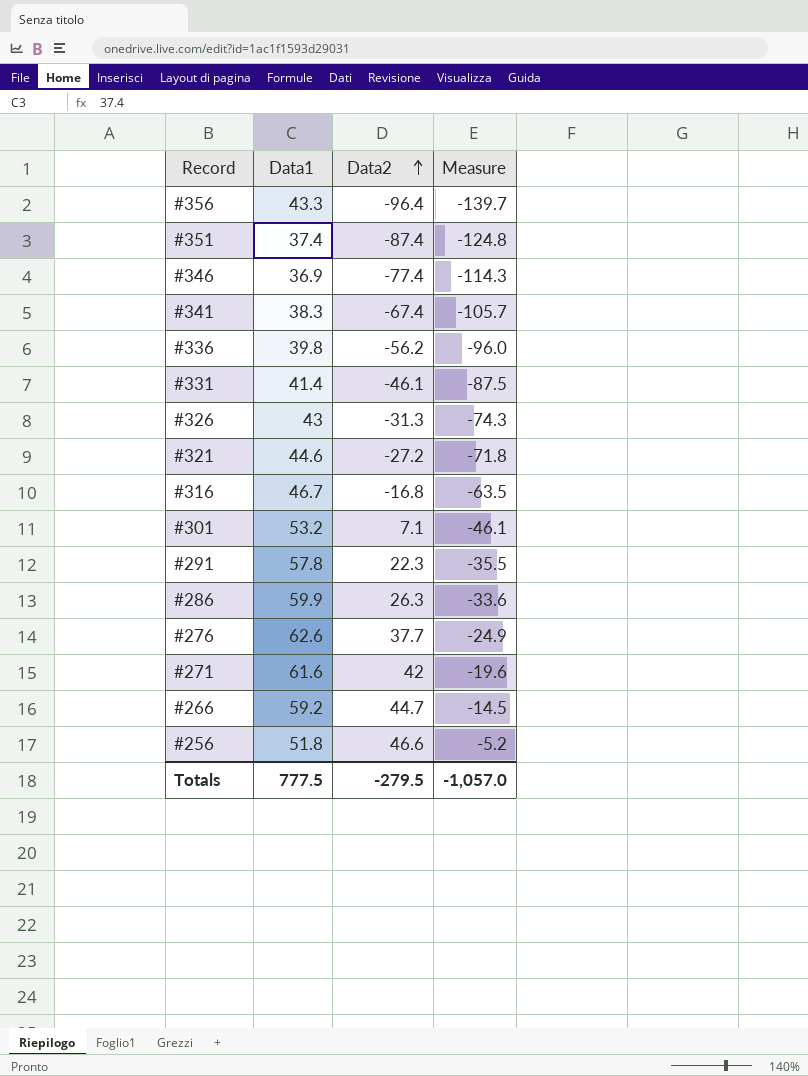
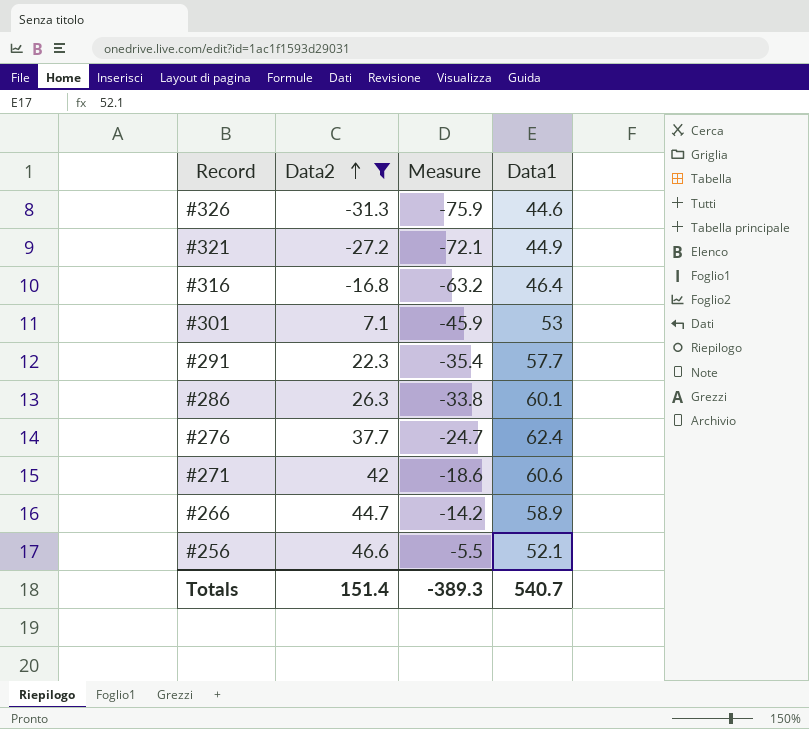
filter: none -> Data2 >= -31.3
column Data1 | position: 2 -> 4
#326 | Measure: -74.3 -> -75.9
#326 | Data1: 43 -> 44.6
#321 | Measure: -71.8 -> -72.1
#321 | Data1: 44.6 -> 44.9
#316 | Measure: -63.5 -> -63.2
#316 | Data1: 46.7 -> 46.4
#301 | Measure: -46.1 -> -45.9
#301 | Data1: 53.2 -> 53
#291 | Measure: -35.5 -> -35.4
#291 | Data1: 57.8 -> 57.7
#286 | Measure: -33.6 -> -33.8
#286 | Data1: 59.9 -> 60.1
#276 | Measure: -24.9 -> -24.7
#276 | Data1: 62.6 -> 62.4
#271 | Measure: -19.6 -> -18.6
#271 | Data1: 61.6 -> 60.6
#266 | Measure: -14.5 -> -14.2
#266 | Data1: 59.2 -> 58.9
#256 | Measure: -5.2 -> -5.5
#256 | Data1: 51.8 -> 52.1
Totals | Data2: -279.5 -> 151.4
Totals | Measure: -1,057.0 -> -389.3
Totals | Data1: 777.5 -> 540.7

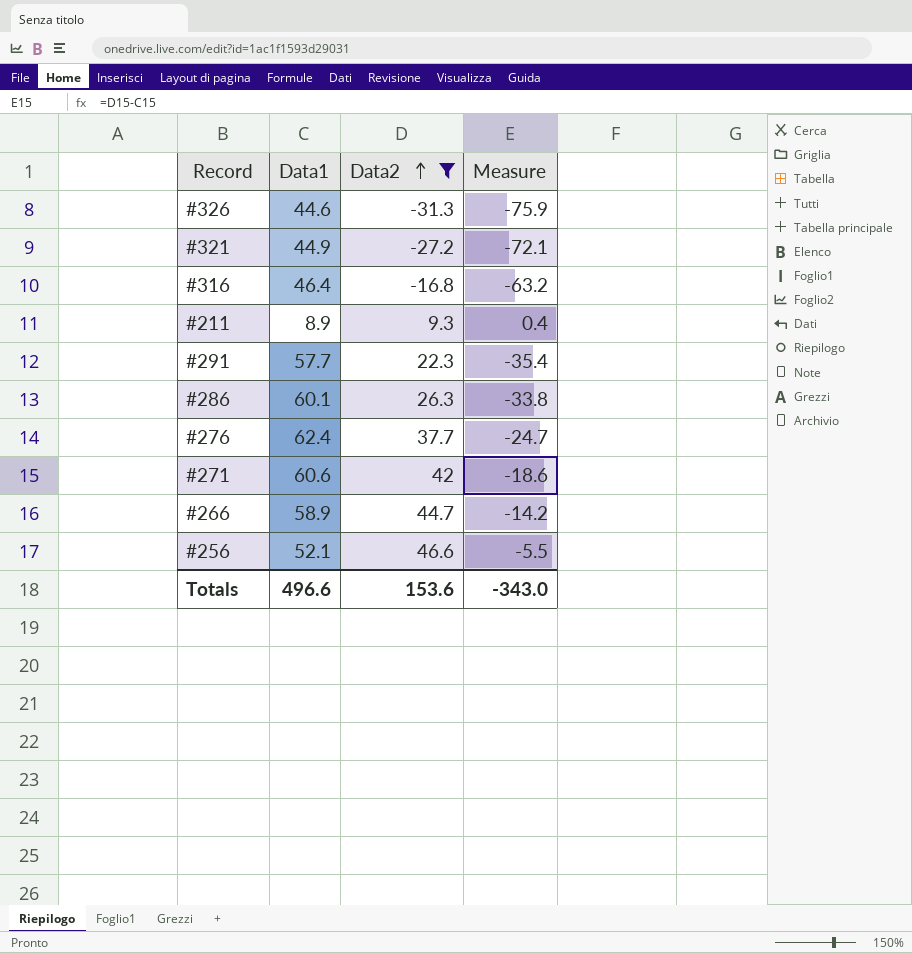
column Data1 | position: 4 -> 2
row #301: 7.1 | -45.9 | 53 -> none
row #211: none -> 8.9 | 9.3 | 0.4
Totals | Data1: 540.7 -> 496.6
Totals | Data2: 151.4 -> 153.6
Totals | Measure: -389.3 -> -343.0

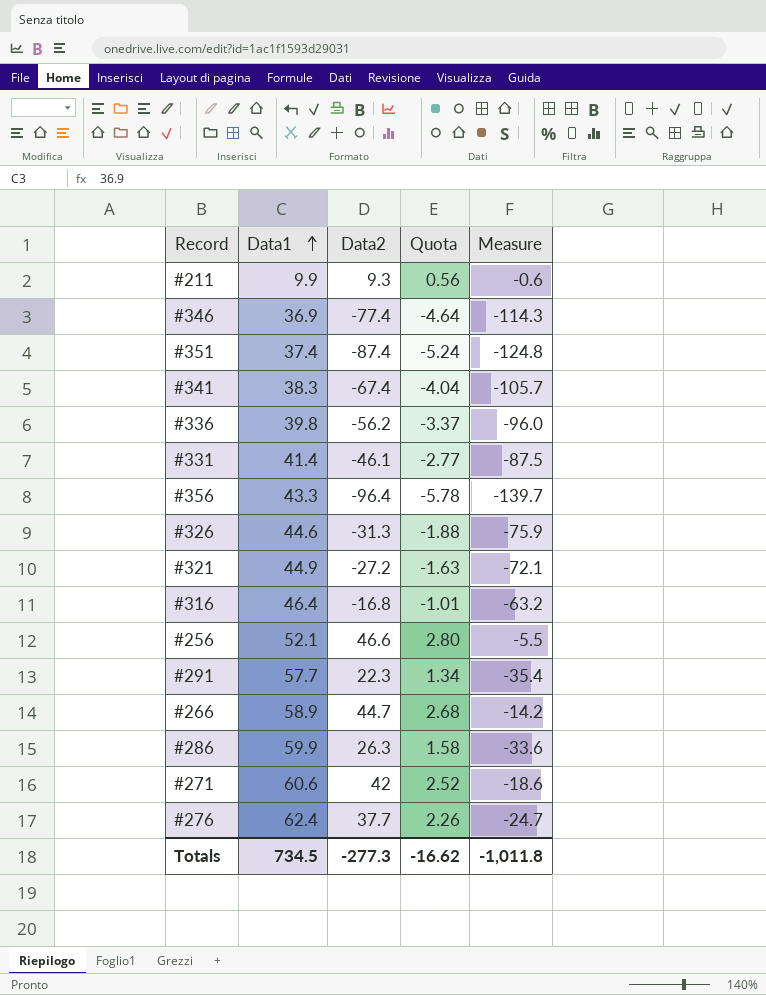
filter: Data2 >= -31.3 -> none
row order: Data2 ascending -> Data1 ascending
column Quota | formula: none -> [Data2] * 0.06
#211 | Data1: 8.9 -> 9.9
#211 | Measure: 0.4 -> -0.6
#286 | Data1: 60.1 -> 59.9
#286 | Measure: -33.8 -> -33.6
Totals | Data1: 496.6 -> 734.5
Totals | Data2: 153.6 -> -277.3
Totals | Measure: -343.0 -> -1,011.8

